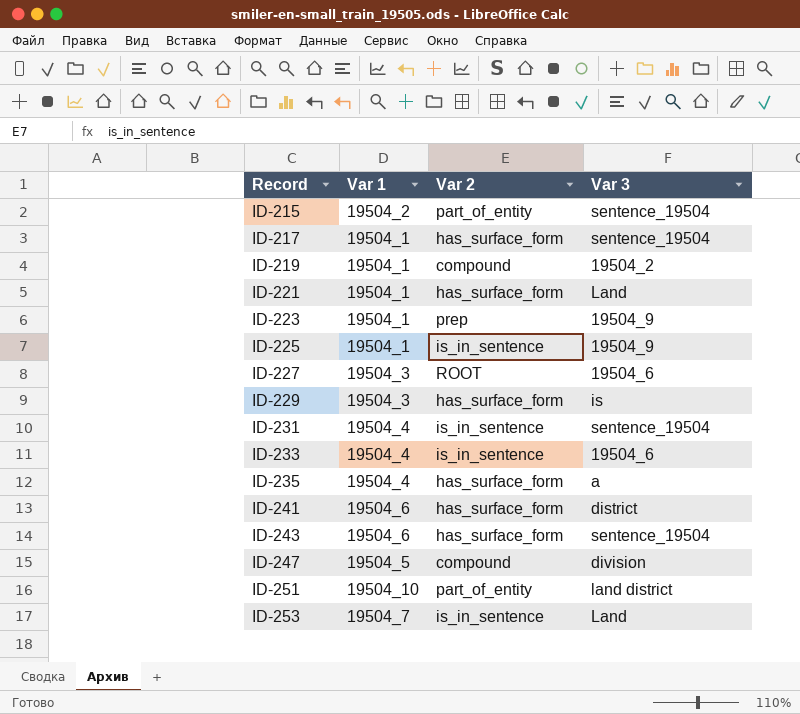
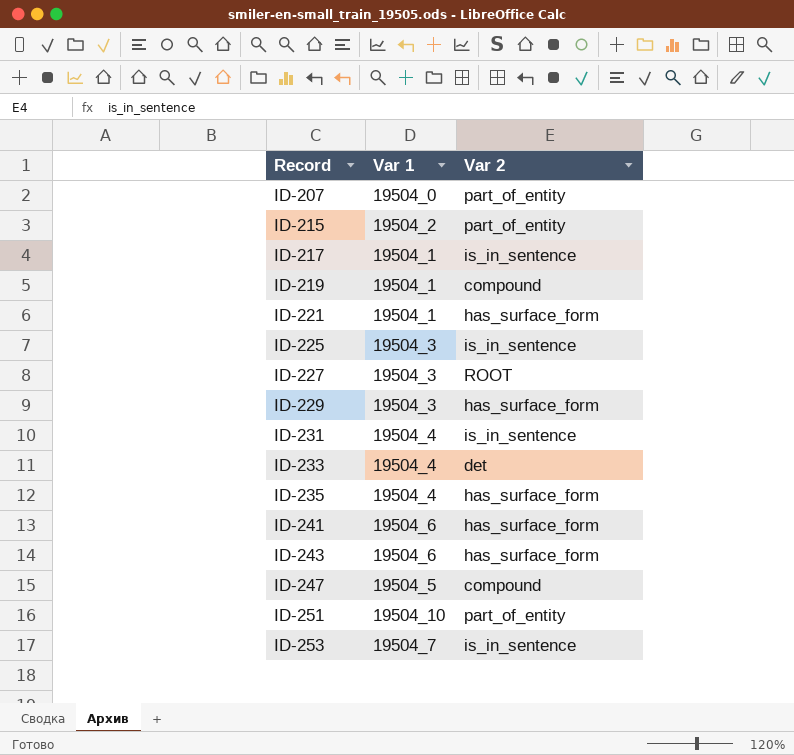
column Var 3 | position: 4 -> none
row ID-223: 19504_1 | prep | 19504_9 -> none
row ID-207: none -> 19504_0 | part_of_entity
ID-217 | Var 2: has_surface_form -> is_in_sentence
ID-225 | Var 1: 19504_1 -> 19504_3
ID-233 | Var 2: is_in_sentence -> det

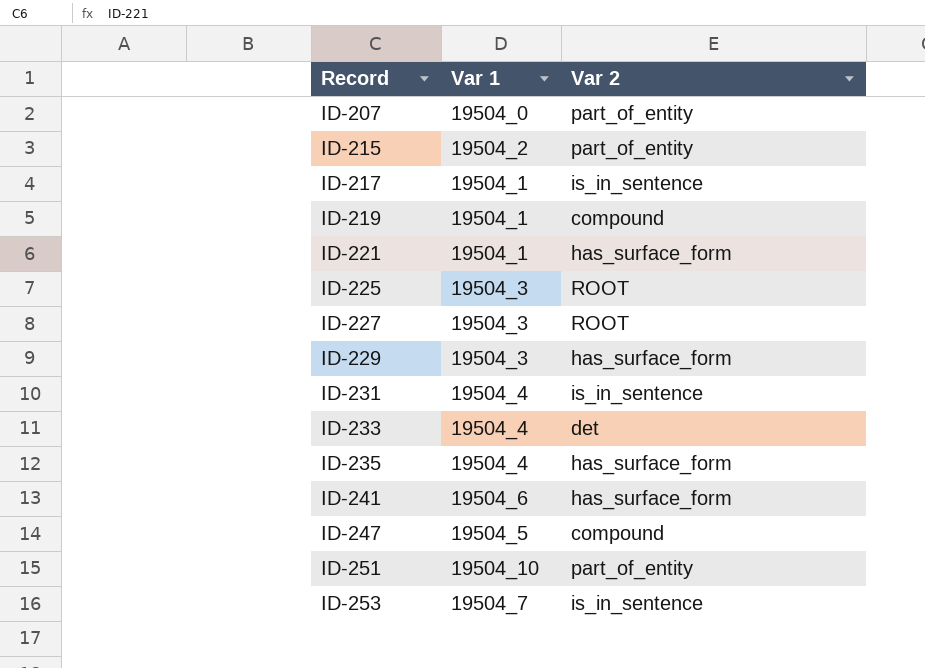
row ID-243: 19504_6 | has_surface_form -> none
ID-225 | Var 2: is_in_sentence -> ROOT

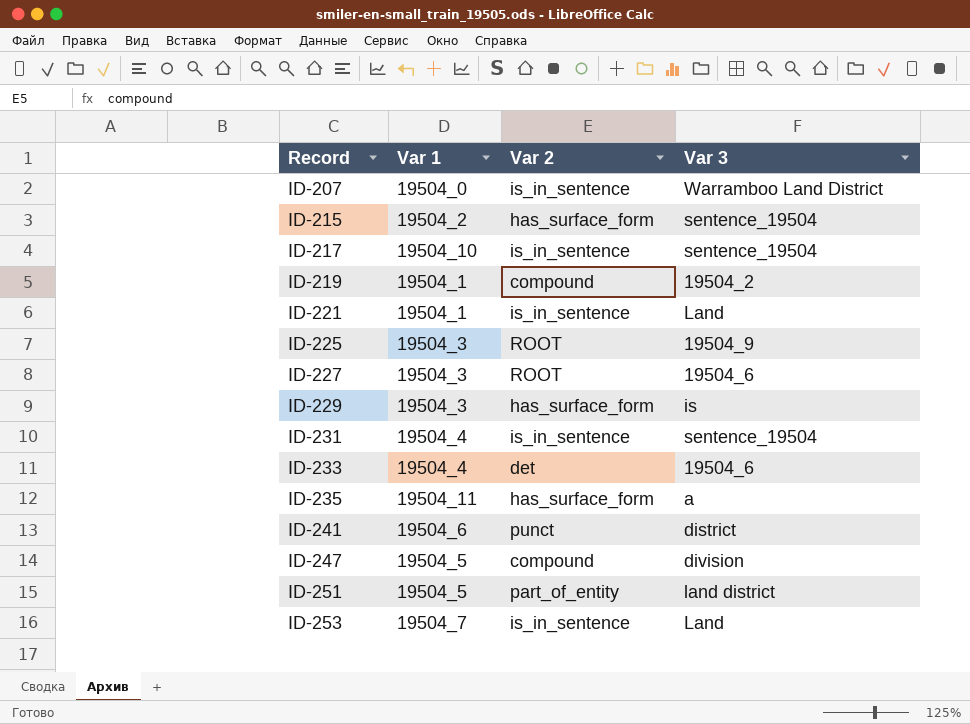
column Var 3 | position: none -> 4
ID-207 | Var 2: part_of_entity -> is_in_sentence
ID-215 | Var 2: part_of_entity -> has_surface_form
ID-217 | Var 1: 19504_1 -> 19504_10
ID-221 | Var 2: has_surface_form -> is_in_sentence
ID-235 | Var 1: 19504_4 -> 19504_11
ID-241 | Var 2: has_surface_form -> punct
ID-251 | Var 1: 19504_10 -> 19504_5

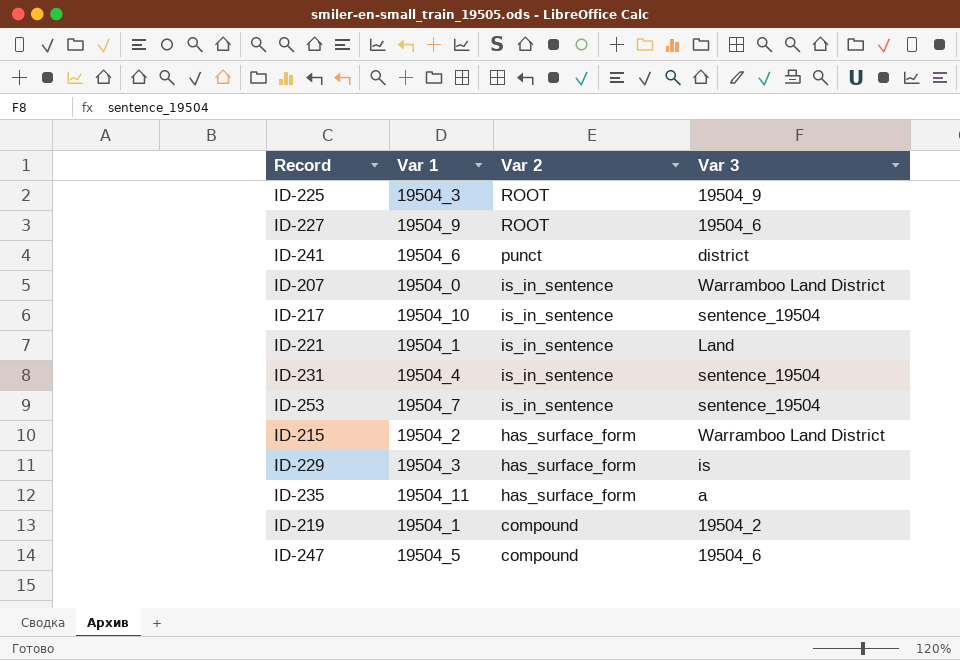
row order: Record ascending -> Var 2 descending
row ID-233: 19504_4 | det | 19504_6 -> none
row ID-251: 19504_5 | part_of_entity | land district -> none
ID-227 | Var 1: 19504_3 -> 19504_9
ID-253 | Var 3: Land -> sentence_19504
ID-215 | Var 3: sentence_19504 -> Warramboo Land District
ID-247 | Var 3: division -> 19504_6

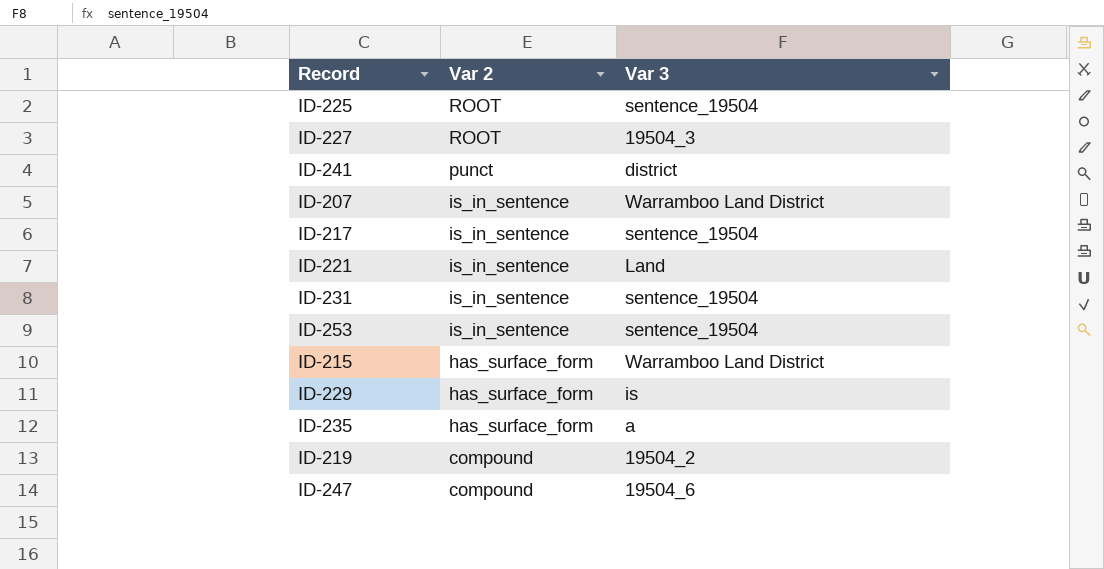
column Var 1 | position: 2 -> none
ID-225 | Var 3: 19504_9 -> sentence_19504
ID-227 | Var 3: 19504_6 -> 19504_3

